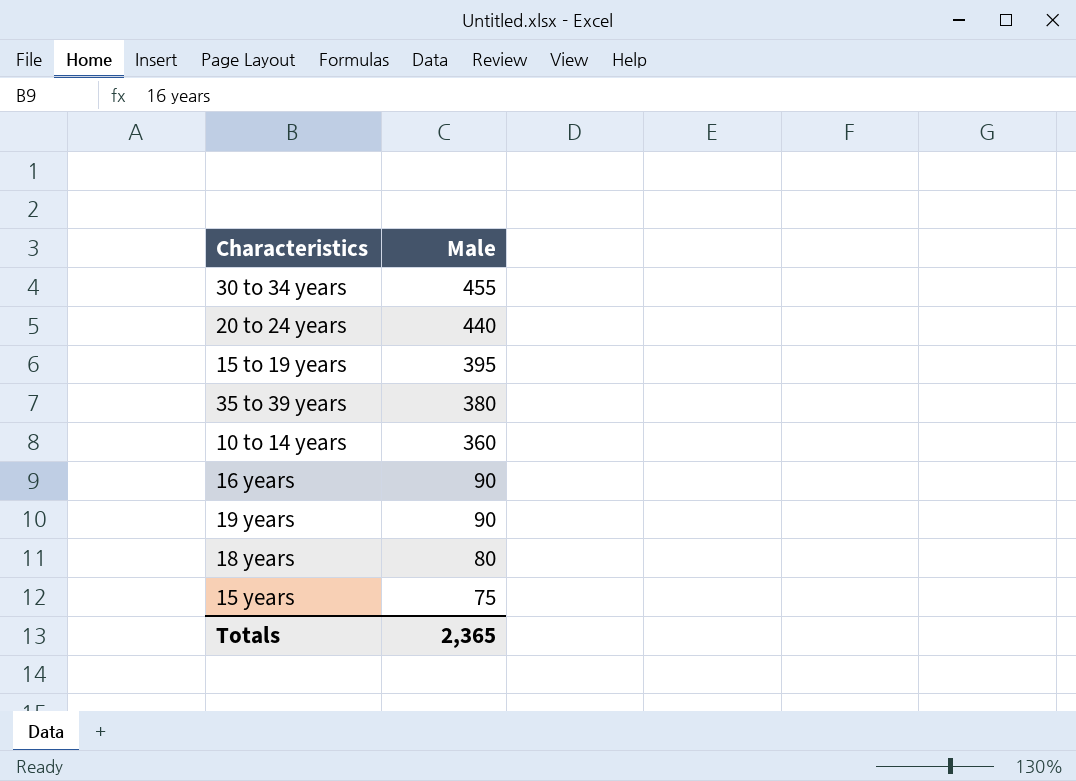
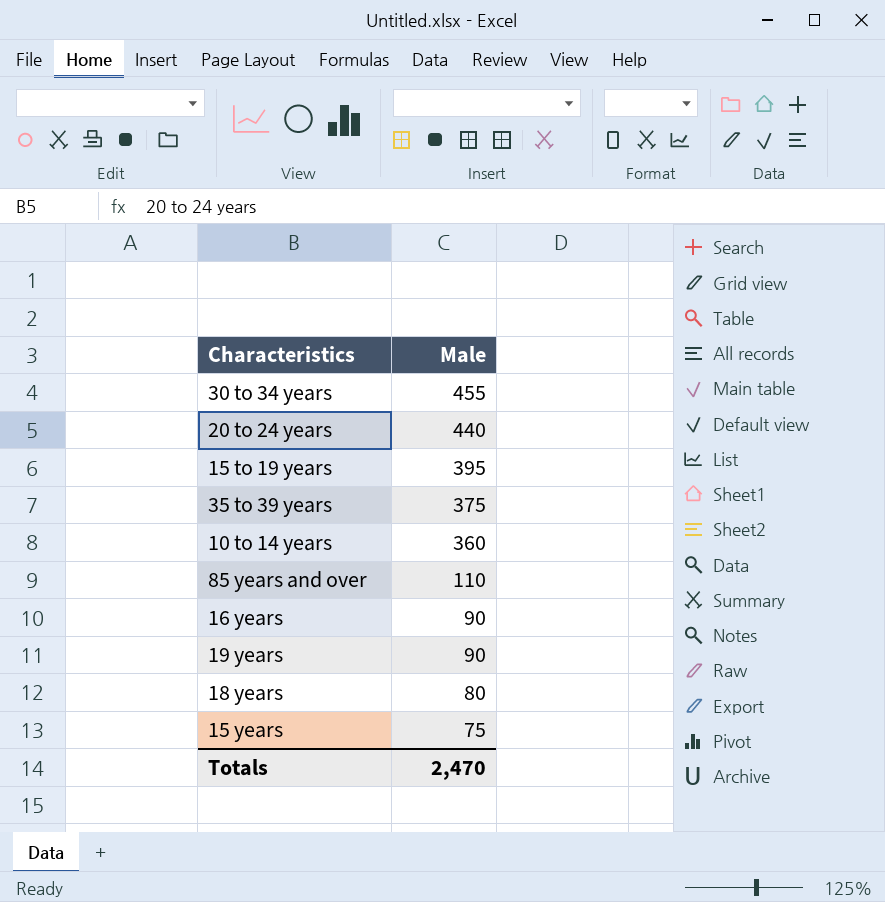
35 to 39 years | Male: 380 -> 375
row 85 years and over: none -> 110
Totals | Male: 2,365 -> 2,470

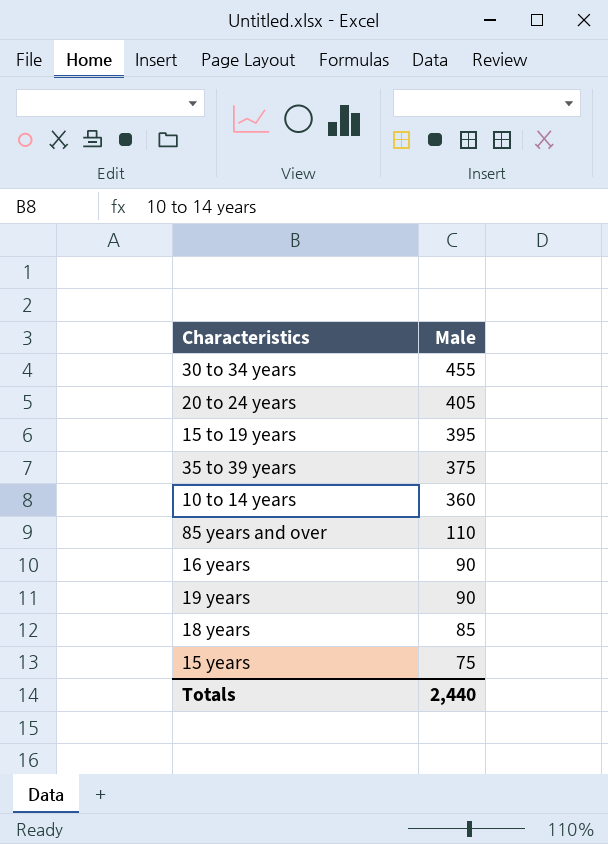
20 to 24 years | Male: 440 -> 405
18 years | Male: 80 -> 85
Totals | Male: 2,470 -> 2,440

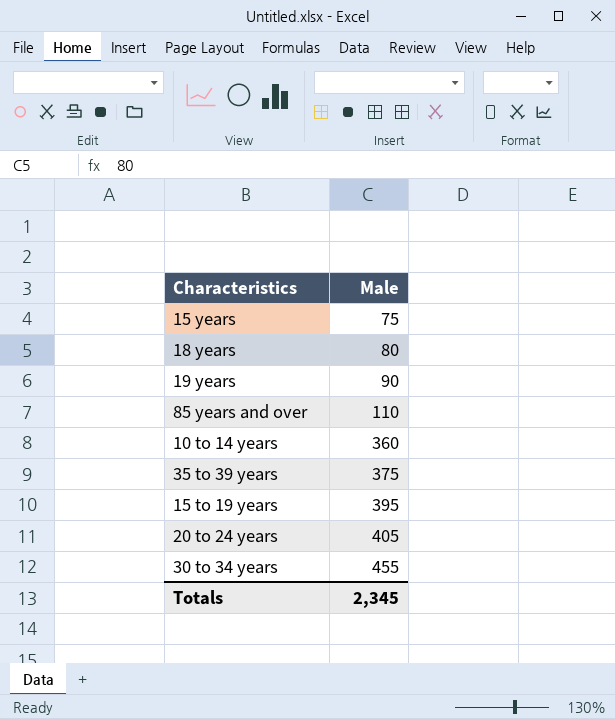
row order: Male descending -> Male ascending
row 16 years: 90 -> none
18 years | Male: 85 -> 80
Totals | Male: 2,440 -> 2,345

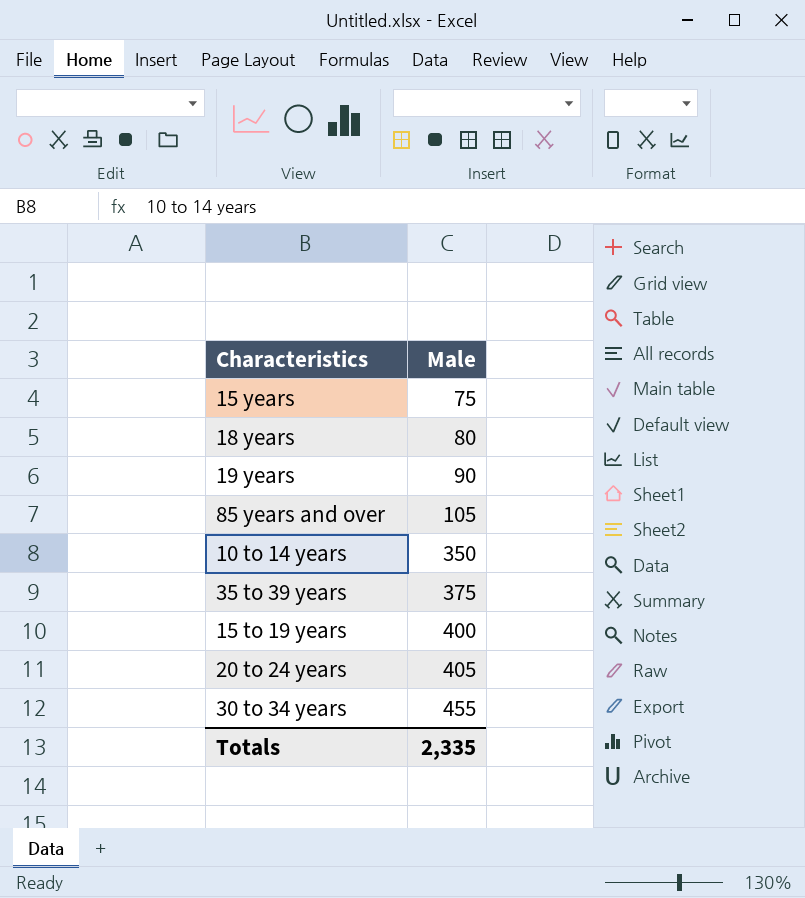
85 years and over | Male: 110 -> 105
10 to 14 years | Male: 360 -> 350
15 to 19 years | Male: 395 -> 400
Totals | Male: 2,345 -> 2,335

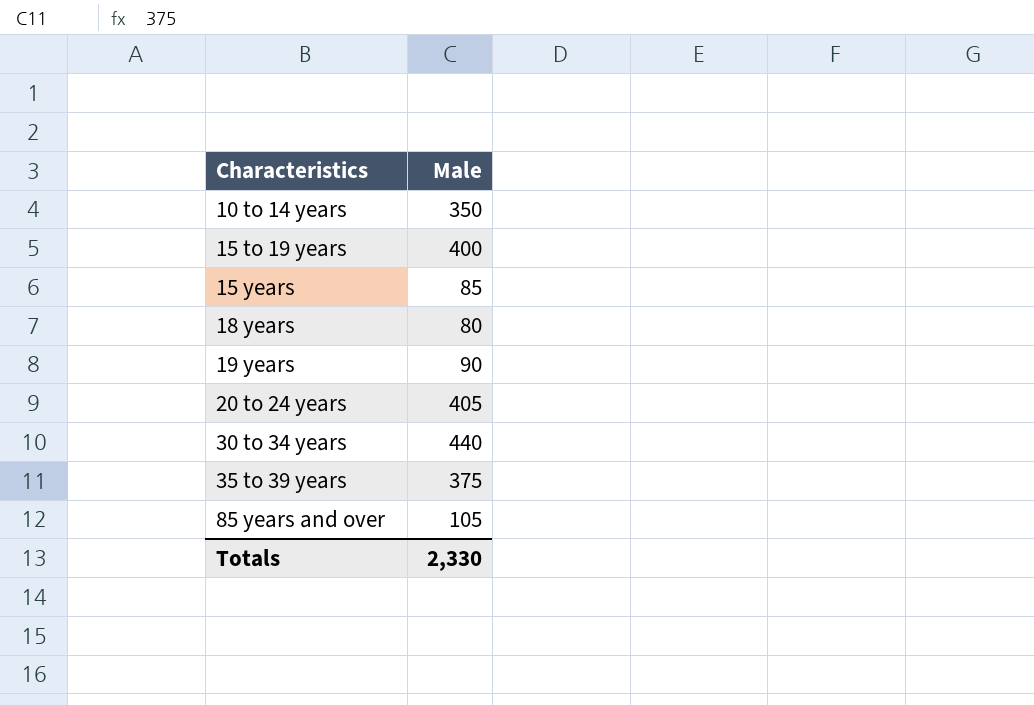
row order: Male ascending -> Characteristics ascending
15 years | Male: 75 -> 85
30 to 34 years | Male: 455 -> 440
Totals | Male: 2,335 -> 2,330

